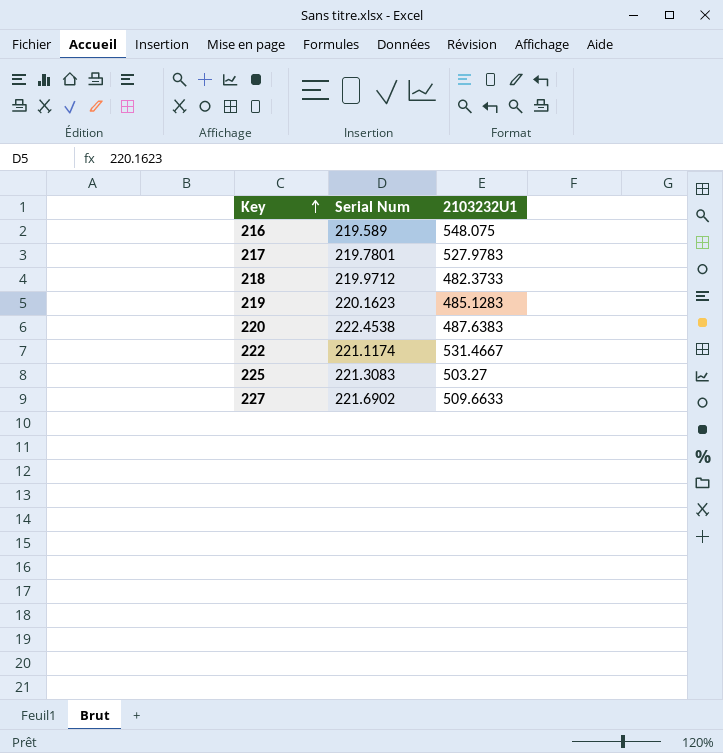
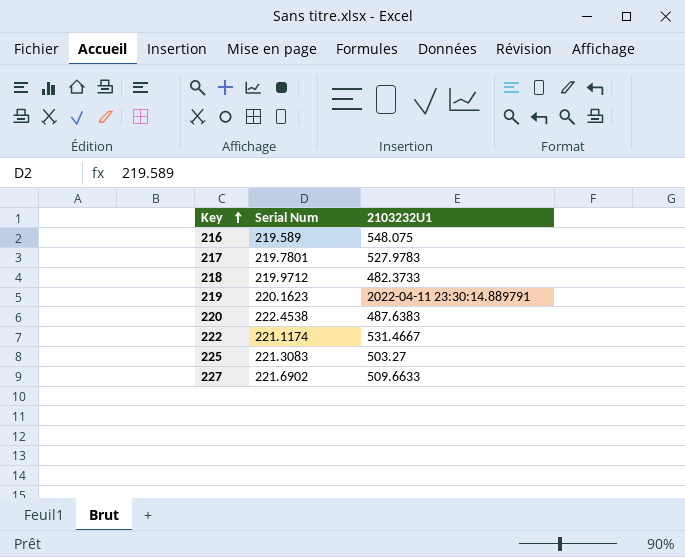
219 | 2103232U1: 485.1283 -> 2022-04-11 23:30:14.889791

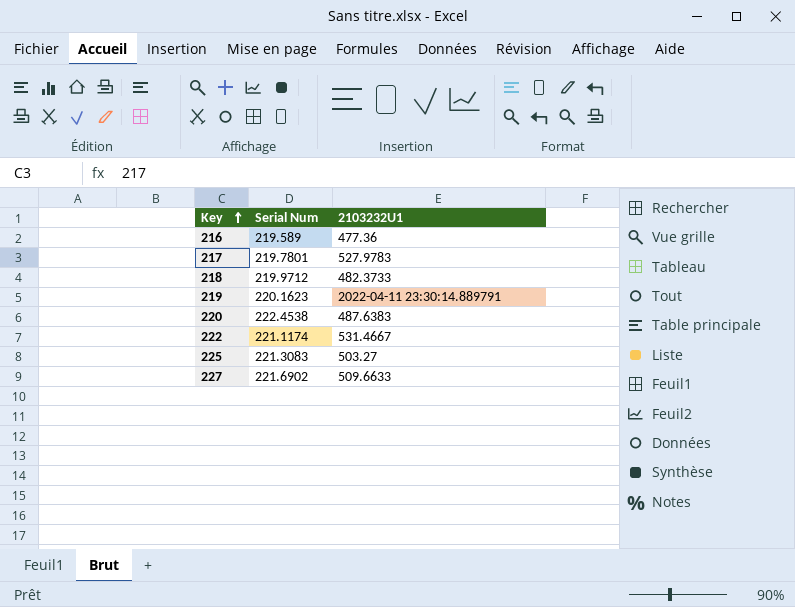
216 | 2103232U1: 548.075 -> 477.36

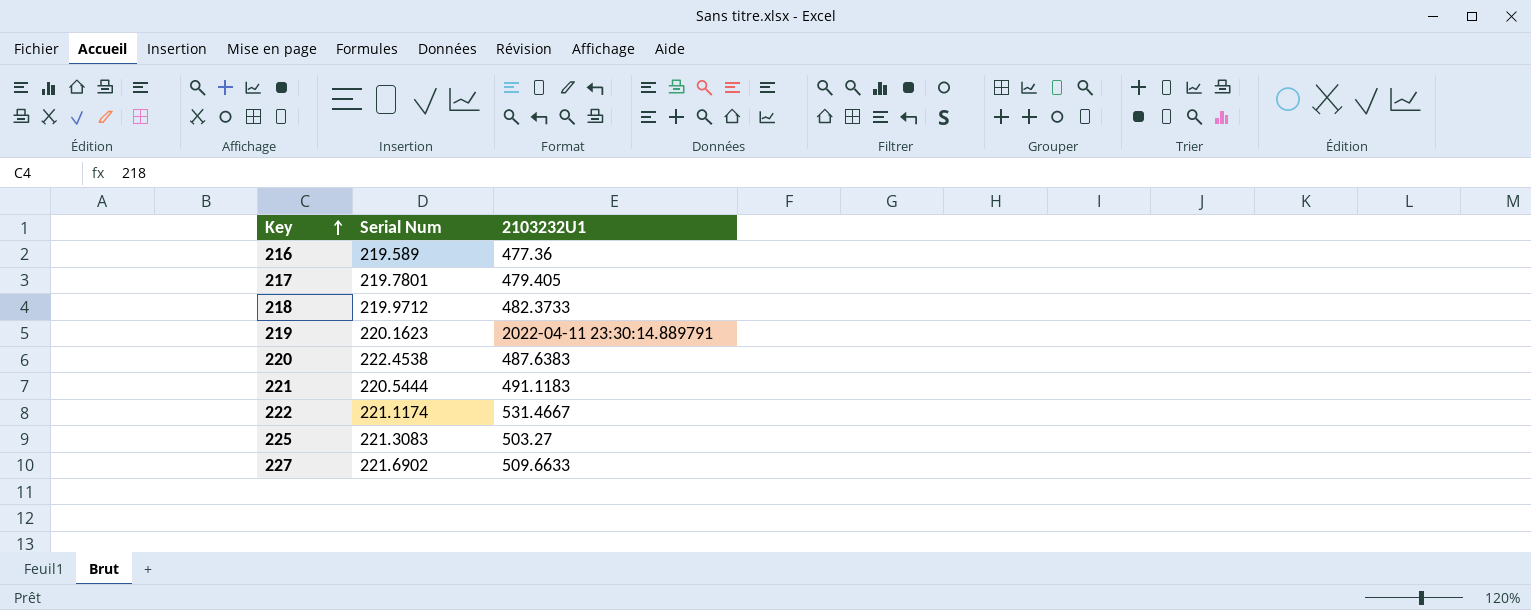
217 | 2103232U1: 527.9783 -> 479.405
row 221: none -> 220.5444 | 491.1183

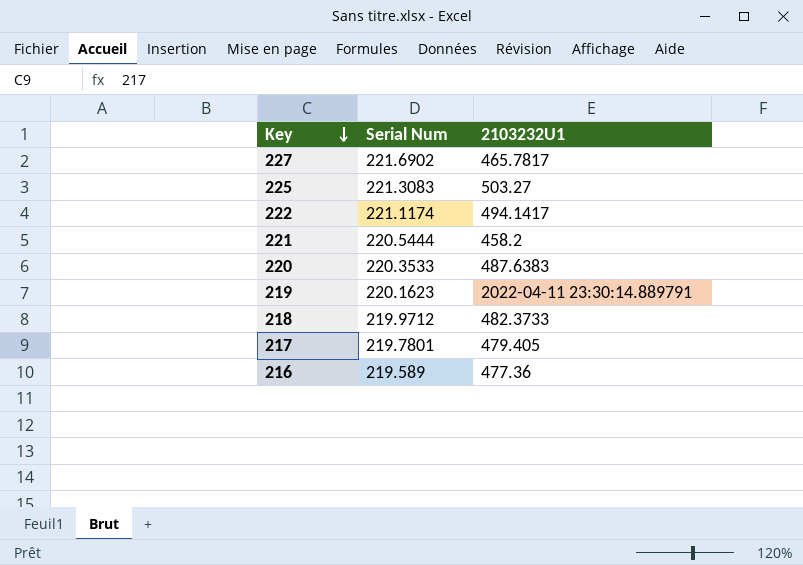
row order: Key ascending -> Key descending
227 | 2103232U1: 509.6633 -> 465.7817
222 | 2103232U1: 531.4667 -> 494.1417
221 | 2103232U1: 491.1183 -> 458.2
220 | Serial Num: 222.4538 -> 220.3533

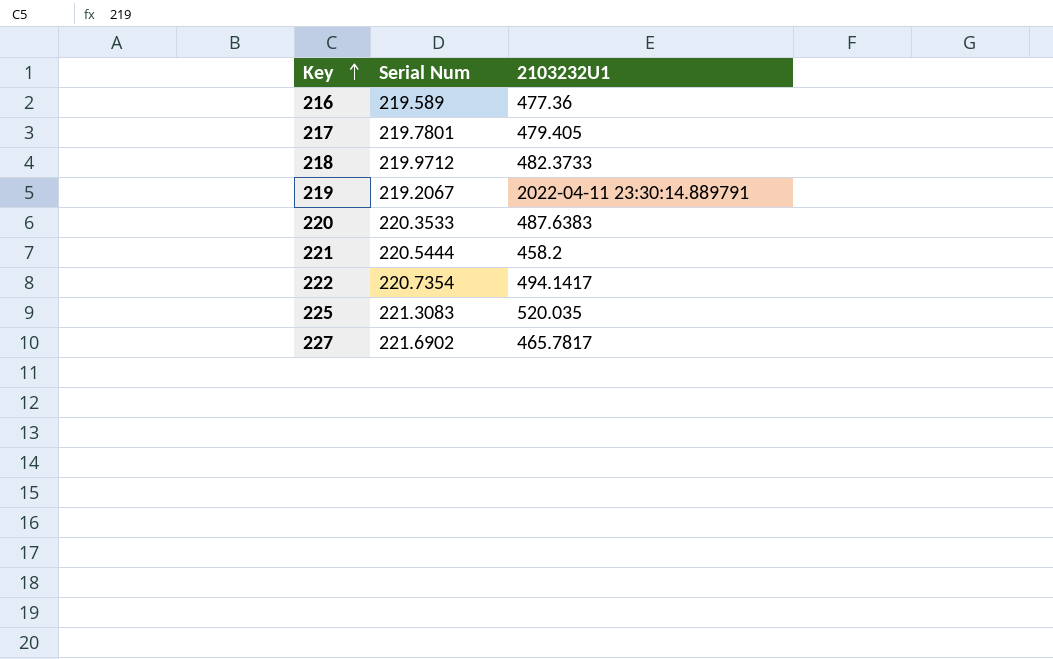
row order: Key descending -> Key ascending
219 | Serial Num: 220.1623 -> 219.2067
222 | Serial Num: 221.1174 -> 220.7354
225 | 2103232U1: 503.27 -> 520.035

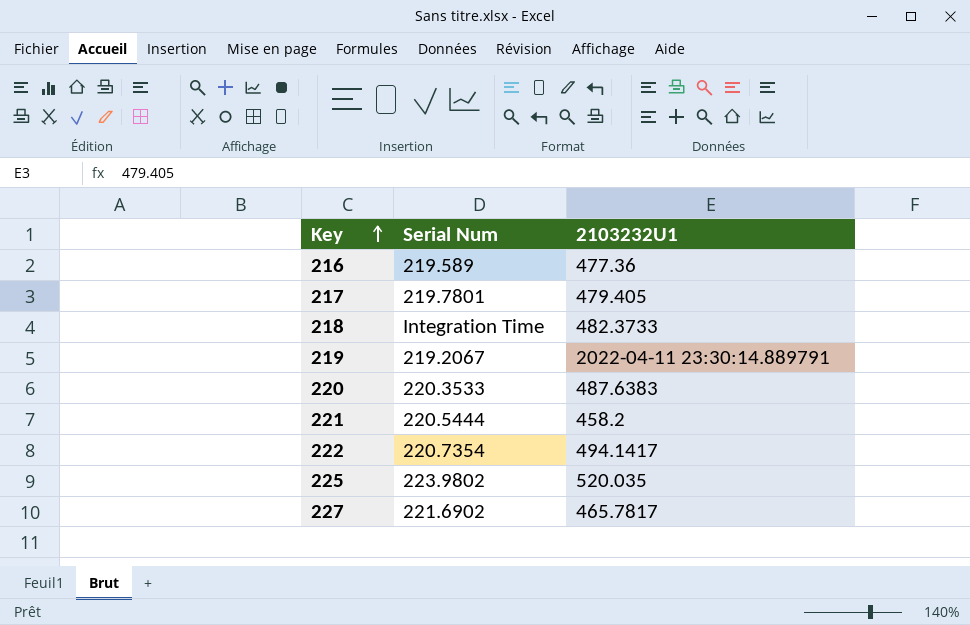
218 | Serial Num: 219.9712 -> Integration Time
225 | Serial Num: 221.3083 -> 223.9802

